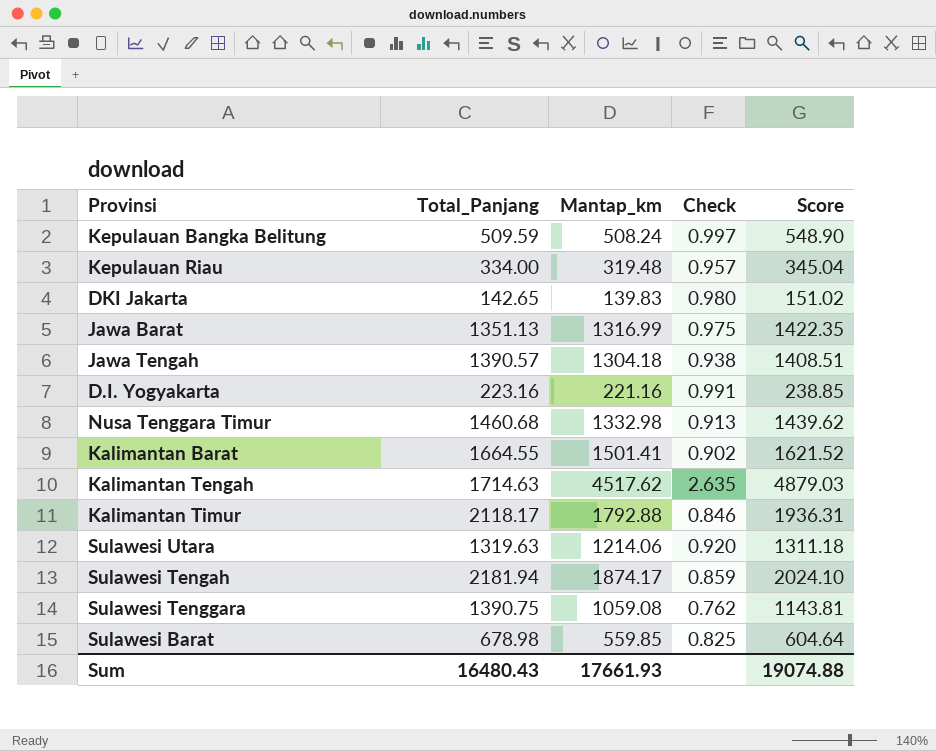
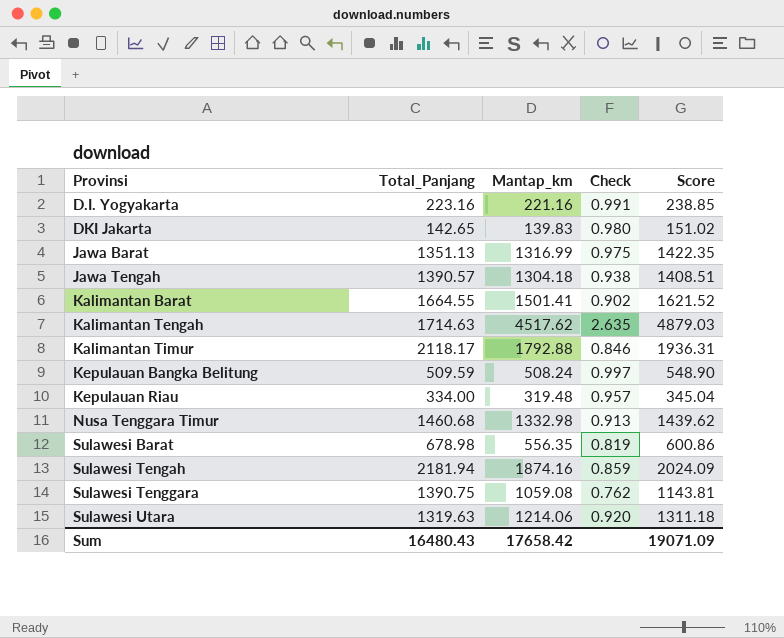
row order: none -> Provinsi ascending
Sulawesi Barat | Mantap_km: 559.85 -> 556.35
Sulawesi Barat | Check: 0.825 -> 0.819
Sulawesi Barat | Score: 604.64 -> 600.86
Sulawesi Tengah | Mantap_km: 1874.17 -> 1874.16
Sulawesi Tengah | Score: 2024.10 -> 2024.09
Sum | Mantap_km: 17661.93 -> 17658.42
Sum | Score: 19074.88 -> 19071.09

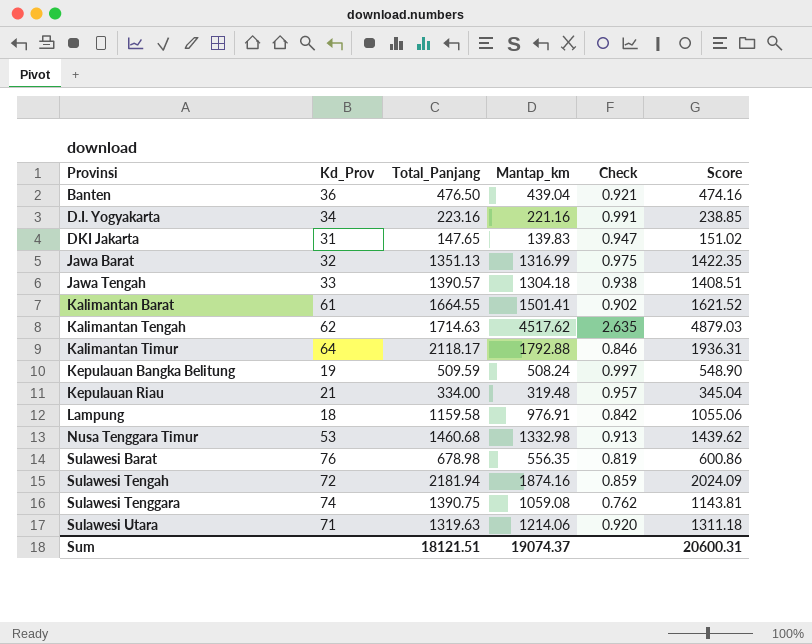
column Kd_Prov | position: none -> 2
row Banten: none -> 36 | 476.50 | 439.04 | 0.921 | 474.16
DKI Jakarta | Total_Panjang: 142.65 -> 147.65
DKI Jakarta | Check: 0.980 -> 0.947
row Lampung: none -> 18 | 1159.58 | 976.91 | 0.842 | 1055.06
Sum | Total_Panjang: 16480.43 -> 18121.51
Sum | Mantap_km: 17658.42 -> 19074.37
Sum | Score: 19071.09 -> 20600.31

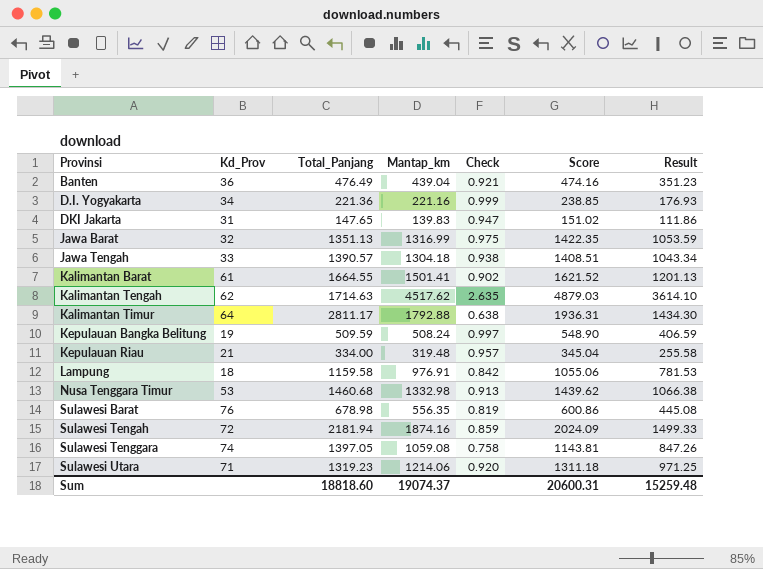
column Result | formula: none -> [Mantap_km] * 0.8
Banten | Total_Panjang: 476.50 -> 476.49
D.I. Yogyakarta | Total_Panjang: 223.16 -> 221.36
D.I. Yogyakarta | Check: 0.991 -> 0.999
Kalimantan Timur | Total_Panjang: 2118.17 -> 2811.17
Kalimantan Timur | Check: 0.846 -> 0.638
Sulawesi Tenggara | Total_Panjang: 1390.75 -> 1397.05
Sulawesi Tenggara | Check: 0.762 -> 0.758
Sulawesi Utara | Total_Panjang: 1319.63 -> 1319.23
Sum | Total_Panjang: 18121.51 -> 18818.60

